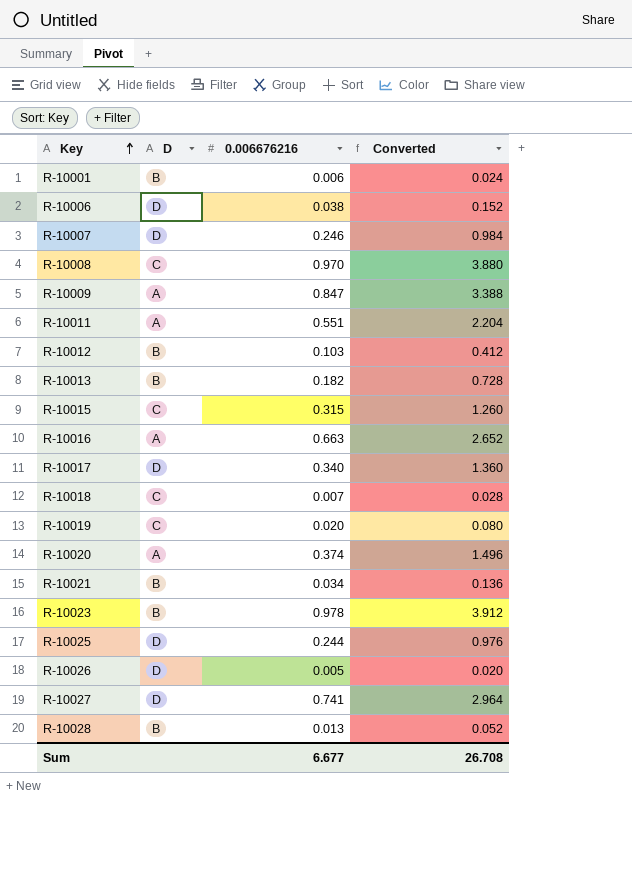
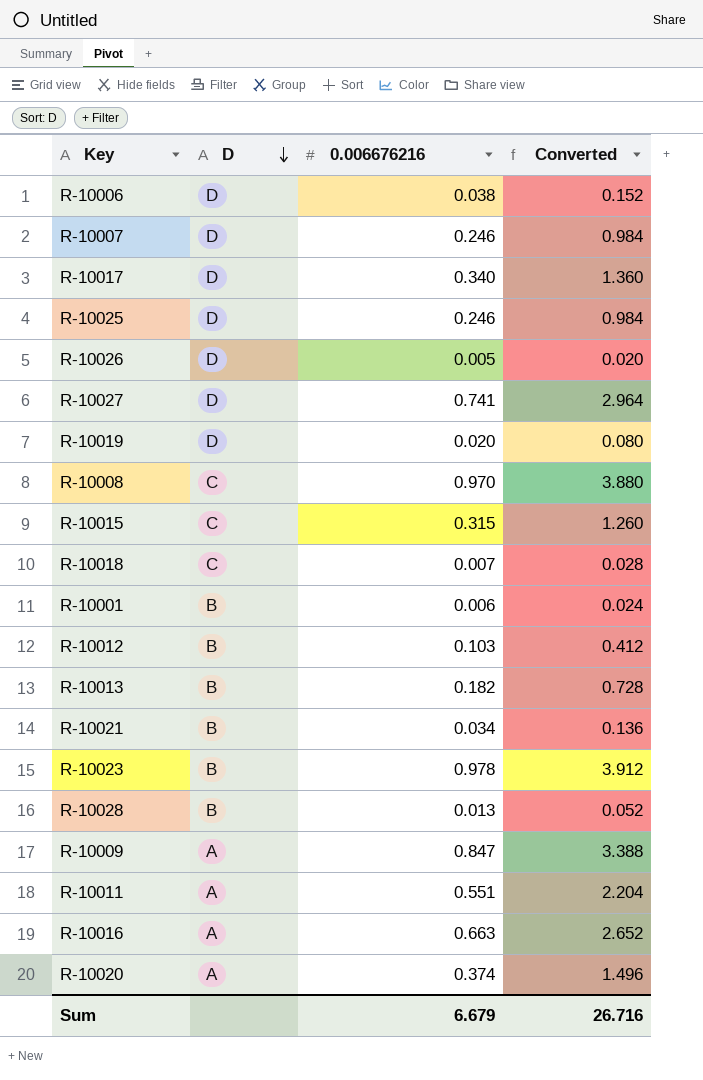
row order: Key ascending -> D descending
R-10025 | 0.006676216: 0.244 -> 0.246
R-10025 | Converted: 0.976 -> 0.984
R-10019 | D: C -> D
Sum | 0.006676216: 6.677 -> 6.679
Sum | Converted: 26.708 -> 26.716

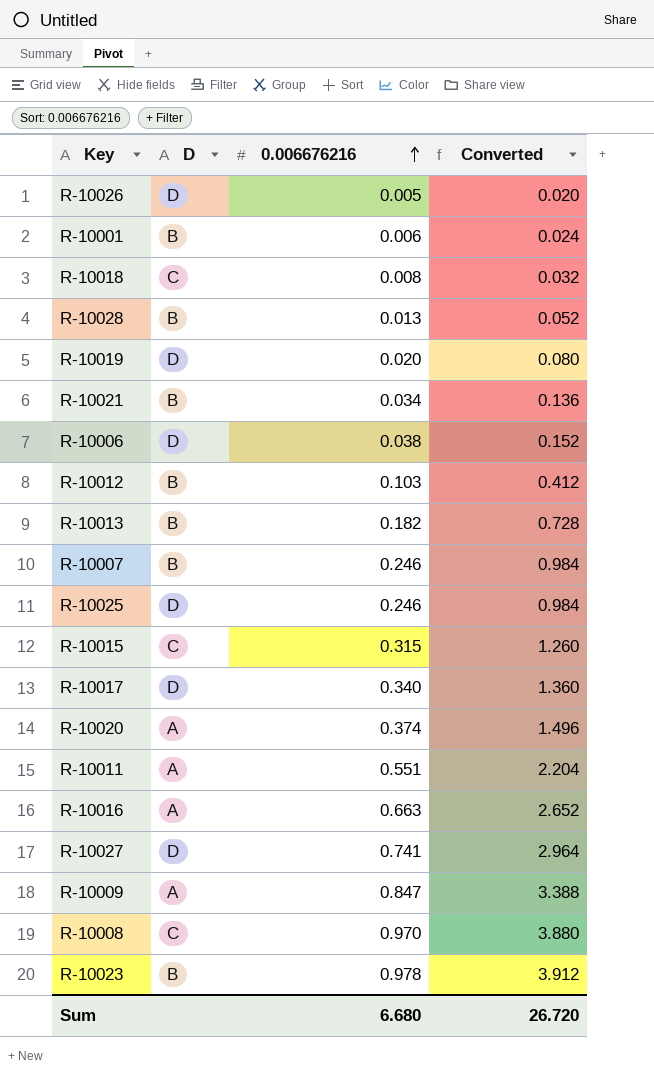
row order: D descending -> 0.006676216 ascending
R-10018 | 0.006676216: 0.007 -> 0.008
R-10018 | Converted: 0.028 -> 0.032
R-10007 | D: D -> B
Sum | 0.006676216: 6.679 -> 6.680
Sum | Converted: 26.716 -> 26.720

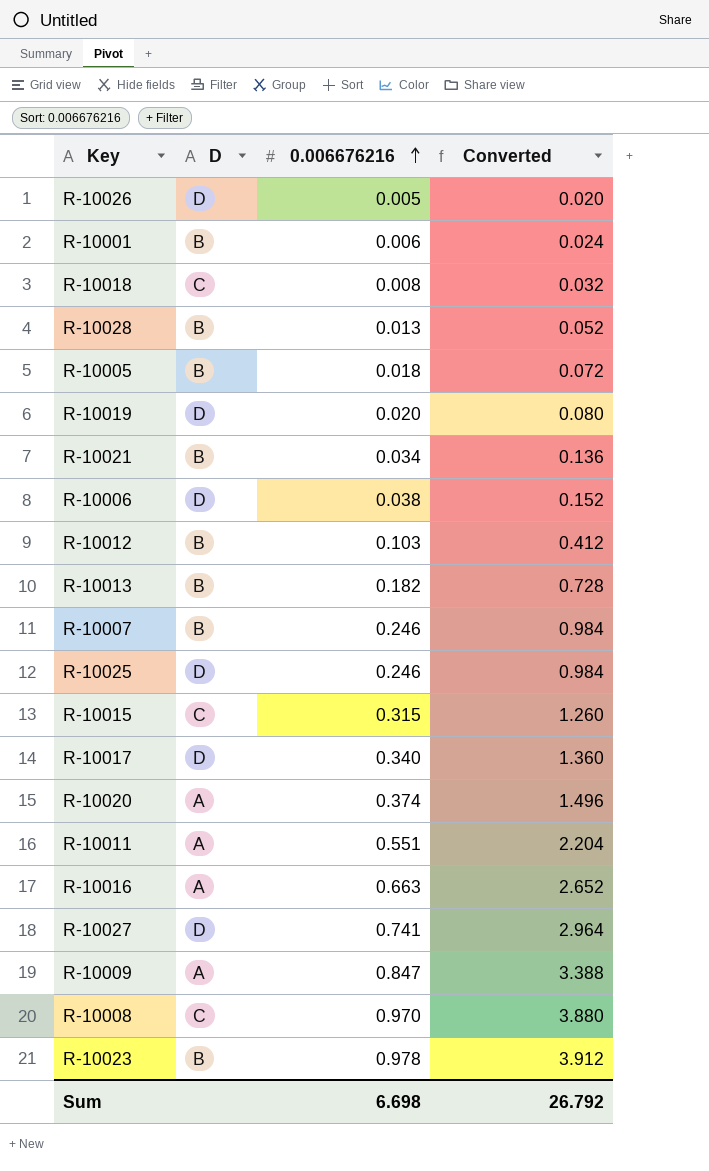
row R-10005: none -> B | 0.018 | 0.072
Sum | 0.006676216: 6.680 -> 6.698
Sum | Converted: 26.720 -> 26.792

